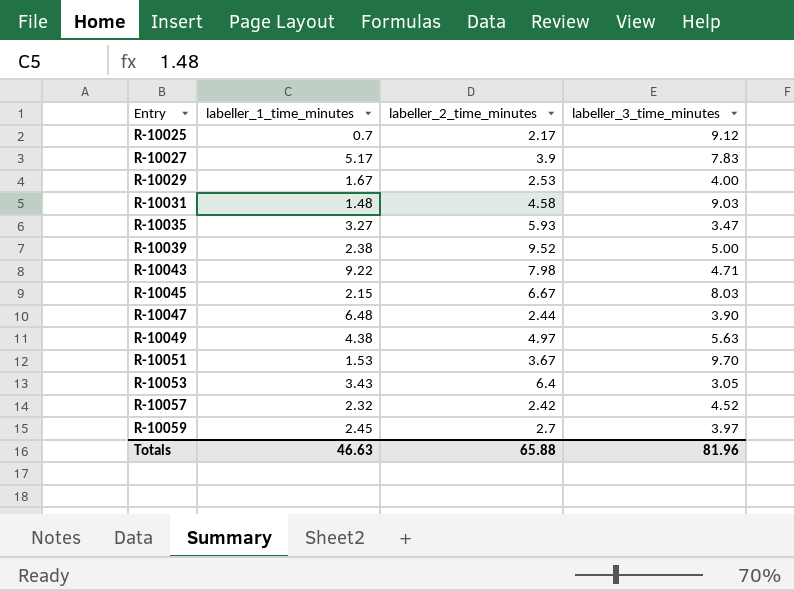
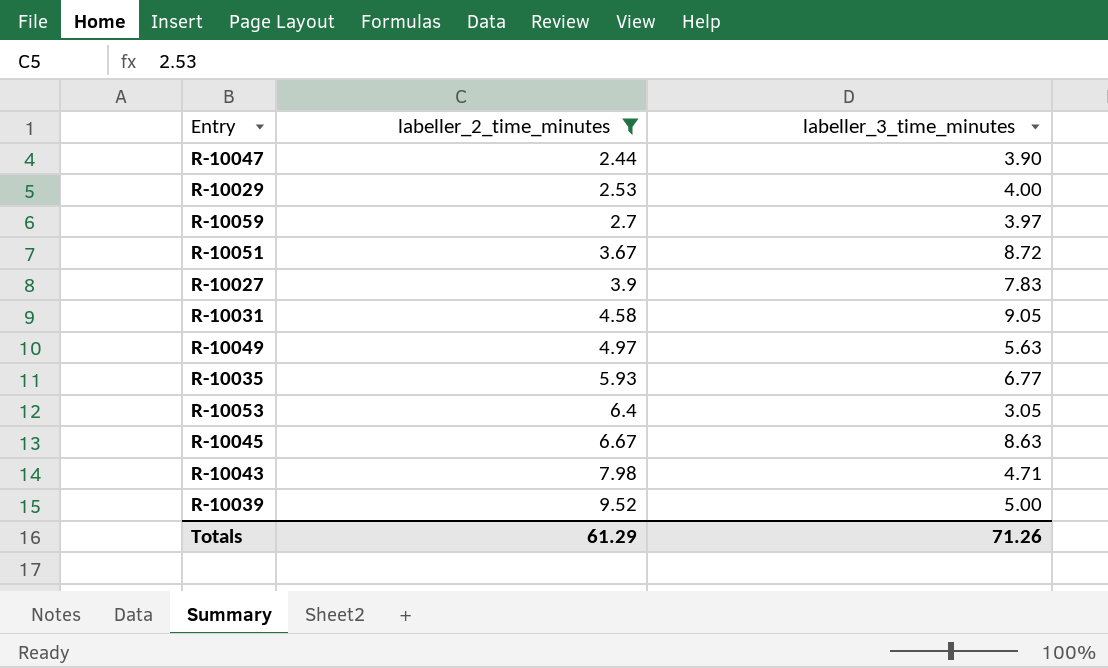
filter: none -> labeller_2_time_minutes >= 2.44
row order: Entry ascending -> labeller_2_time_minutes ascending
column labeller_1_time_minutes | position: 2 -> none
R-10051 | labeller_3_time_minutes: 9.70 -> 8.72
R-10031 | labeller_3_time_minutes: 9.03 -> 9.05
R-10035 | labeller_3_time_minutes: 3.47 -> 6.77
R-10045 | labeller_3_time_minutes: 8.03 -> 8.63
Totals | labeller_2_time_minutes: 65.88 -> 61.29
Totals | labeller_3_time_minutes: 81.96 -> 71.26

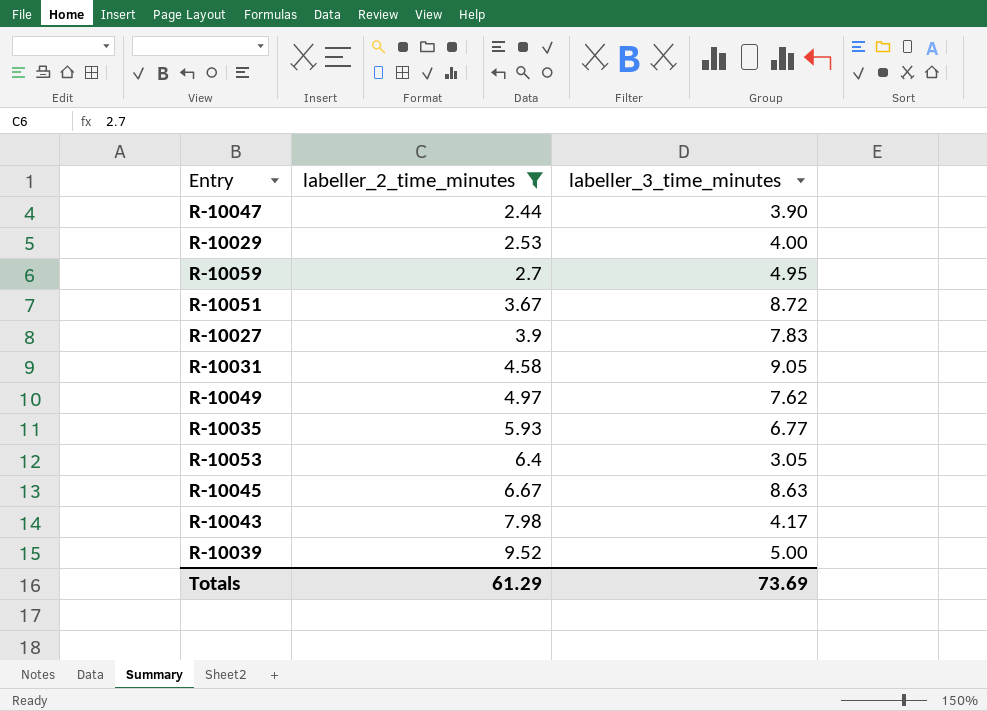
R-10059 | labeller_3_time_minutes: 3.97 -> 4.95
R-10049 | labeller_3_time_minutes: 5.63 -> 7.62
R-10043 | labeller_3_time_minutes: 4.71 -> 4.17
Totals | labeller_3_time_minutes: 71.26 -> 73.69

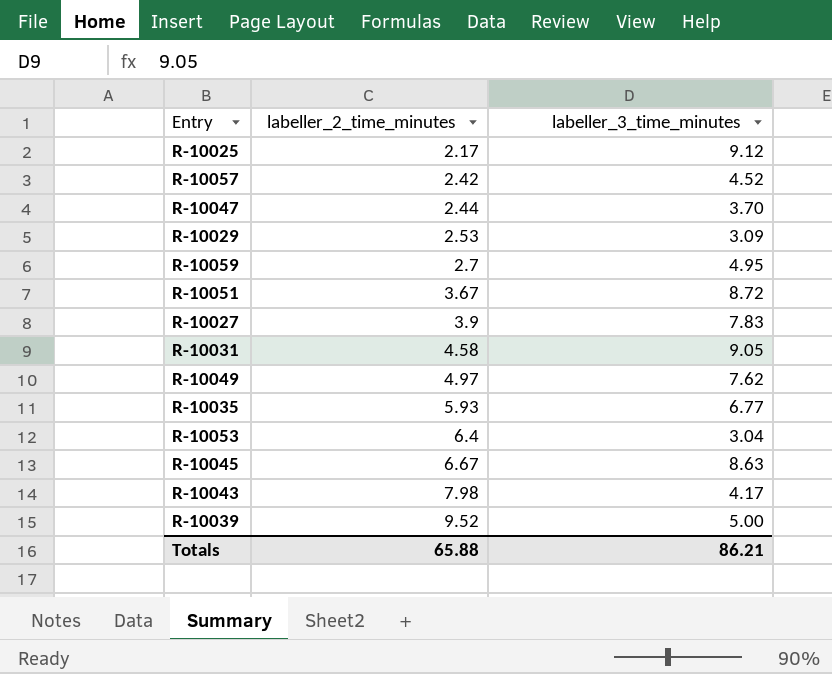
filter: labeller_2_time_minutes >= 2.44 -> none
R-10047 | labeller_3_time_minutes: 3.90 -> 3.70
R-10029 | labeller_3_time_minutes: 4.00 -> 3.09
R-10053 | labeller_3_time_minutes: 3.05 -> 3.04
Totals | labeller_2_time_minutes: 61.29 -> 65.88
Totals | labeller_3_time_minutes: 73.69 -> 86.21

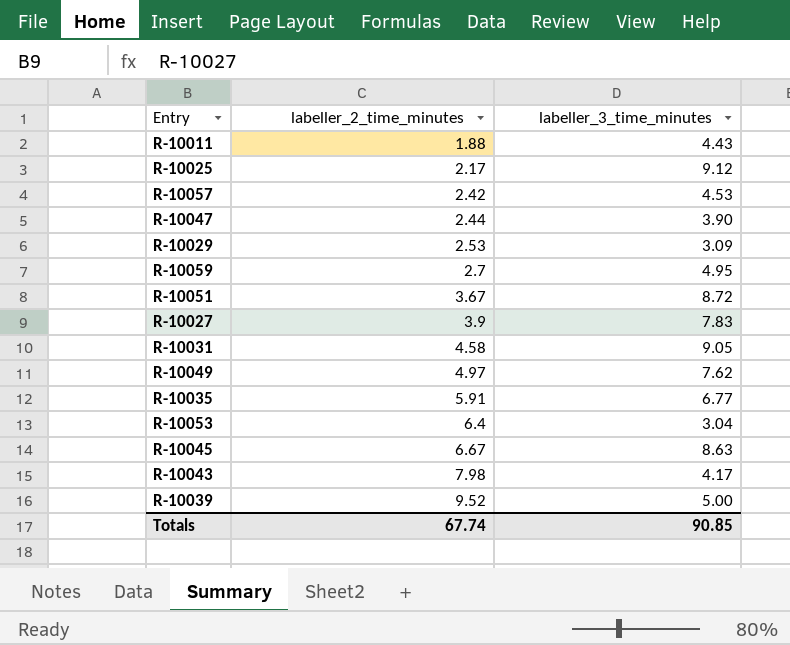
row R-10011: none -> 1.88 | 4.43
R-10057 | labeller_3_time_minutes: 4.52 -> 4.53
R-10047 | labeller_3_time_minutes: 3.70 -> 3.90
R-10035 | labeller_2_time_minutes: 5.93 -> 5.91
Totals | labeller_2_time_minutes: 65.88 -> 67.74
Totals | labeller_3_time_minutes: 86.21 -> 90.85

